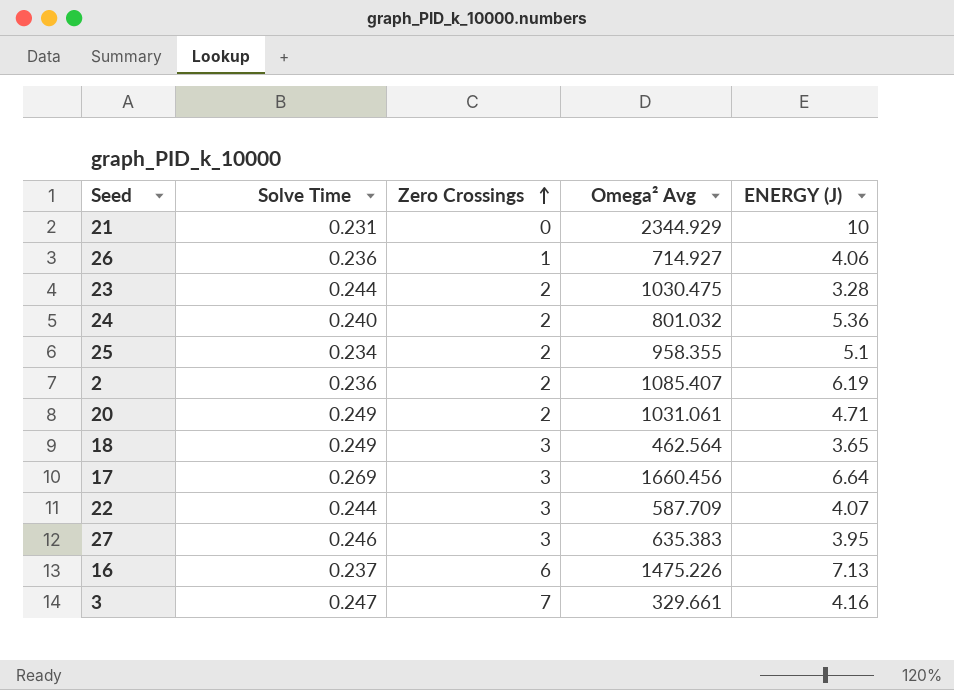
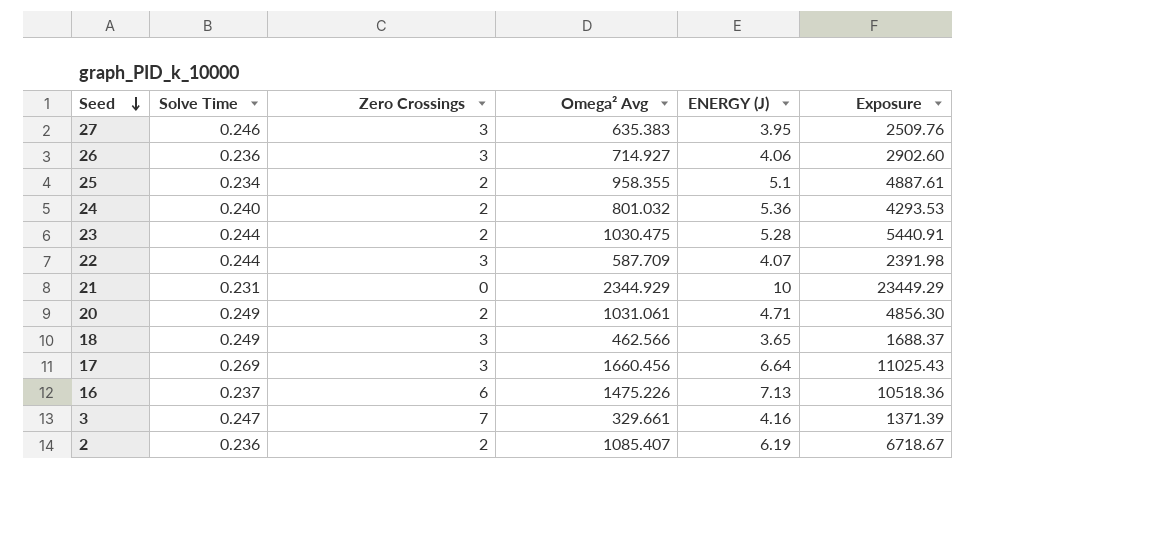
row order: Zero Crossings ascending -> Seed descending
column Exposure | formula: none -> [Omega² Avg] * [ENERGY (J)]
26 | Zero Crossings: 1 -> 3
23 | ENERGY (J): 3.28 -> 5.28
18 | Omega² Avg: 462.564 -> 462.566

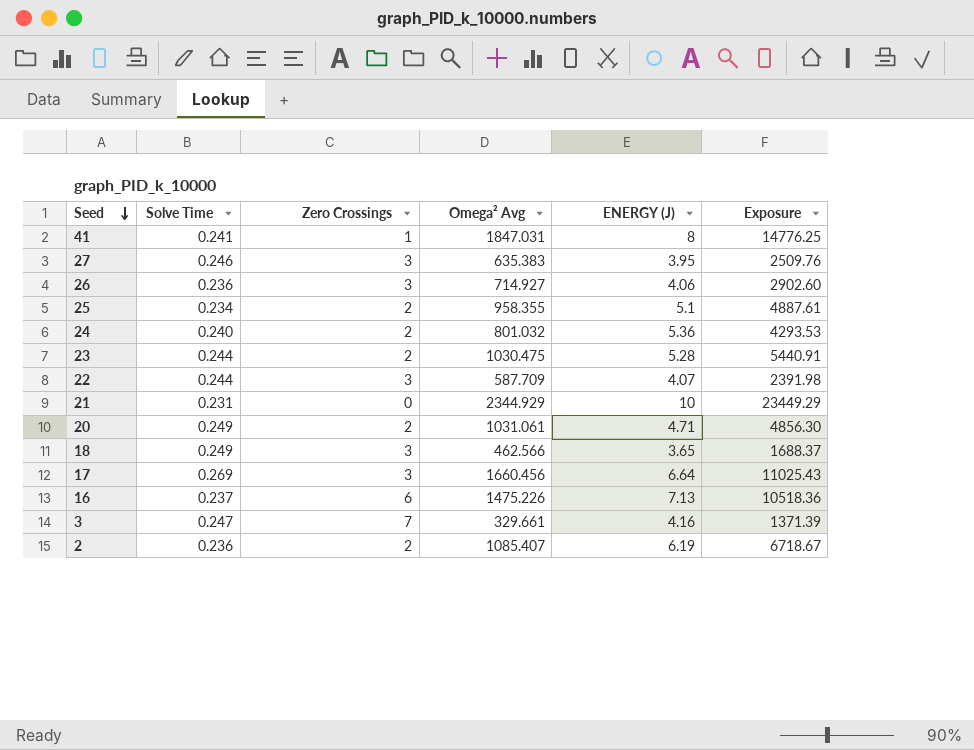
row 41: none -> 0.241 | 1 | 1847.031 | 8 | 14776.25

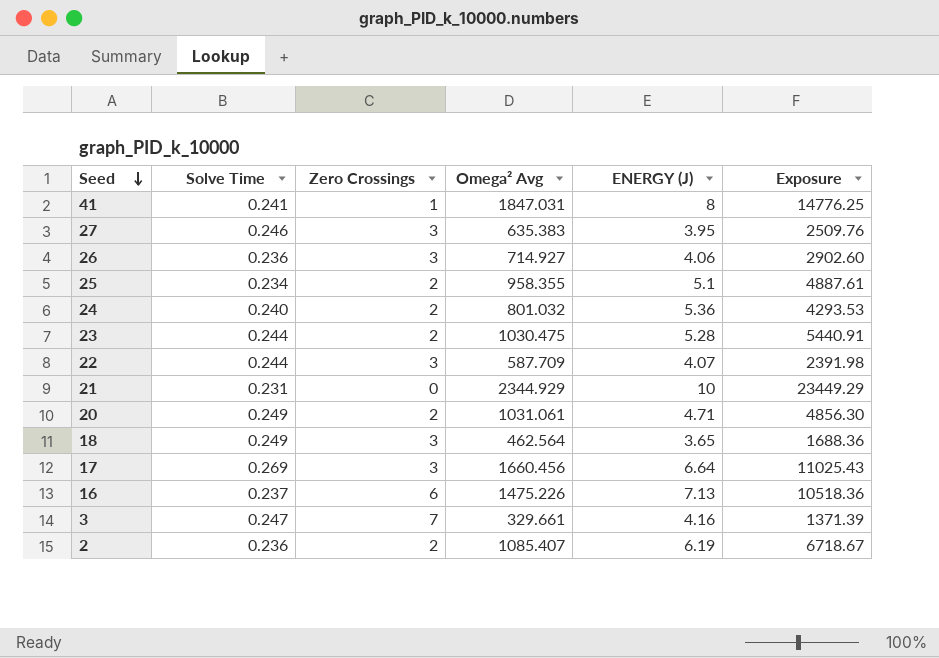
18 | Omega² Avg: 462.566 -> 462.564
18 | Exposure: 1688.37 -> 1688.36

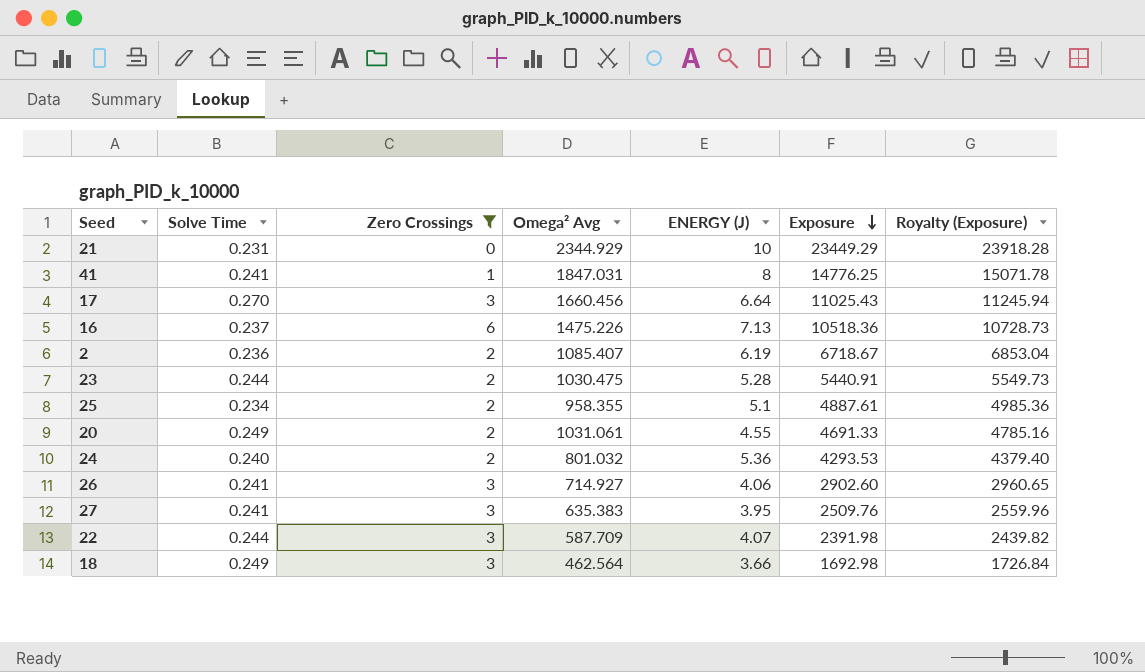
filter: none -> Zero Crossings != 7
row order: Seed descending -> Exposure descending
column Royalty (Exposure) | formula: none -> [Exposure] * 1.02
17 | Solve Time: 0.269 -> 0.270
20 | ENERGY (J): 4.71 -> 4.55
20 | Exposure: 4856.30 -> 4691.33
26 | Solve Time: 0.236 -> 0.241
27 | Solve Time: 0.246 -> 0.241
18 | ENERGY (J): 3.65 -> 3.66
18 | Exposure: 1688.36 -> 1692.98

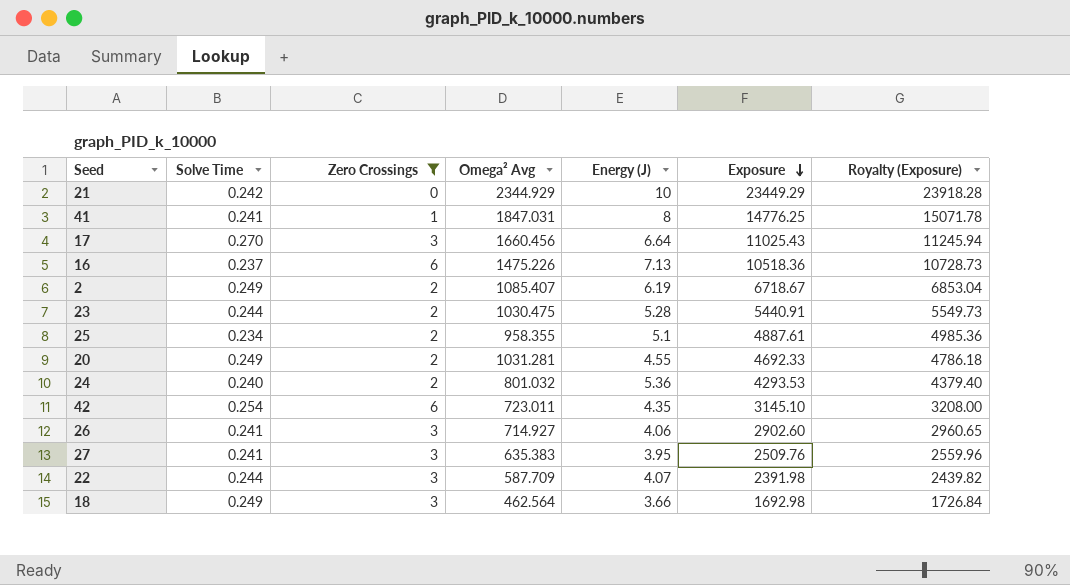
column name: ENERGY (J) -> Energy (J)
21 | Solve Time: 0.231 -> 0.242
2 | Solve Time: 0.236 -> 0.249
20 | Omega² Avg: 1031.061 -> 1031.281
20 | Exposure: 4691.33 -> 4692.33
20 | Royalty (Exposure): 4785.16 -> 4786.18
row 42: none -> 0.254 | 6 | 723.011 | 4.35 | 3145.10 | 3208.00

